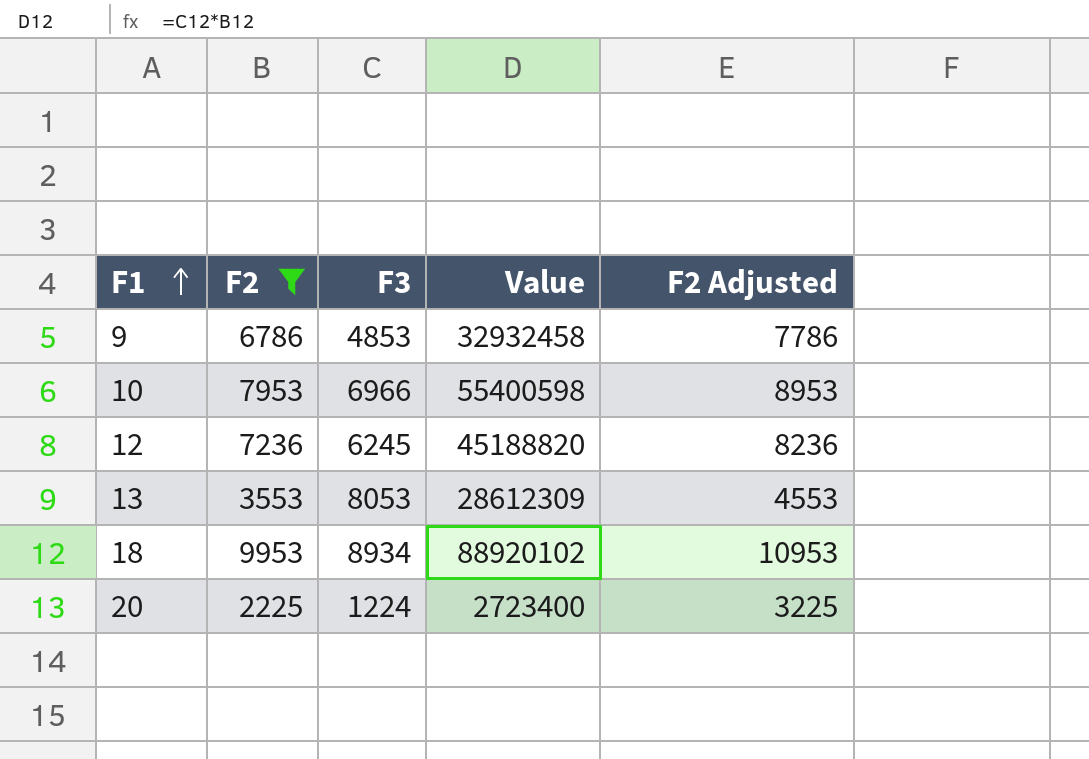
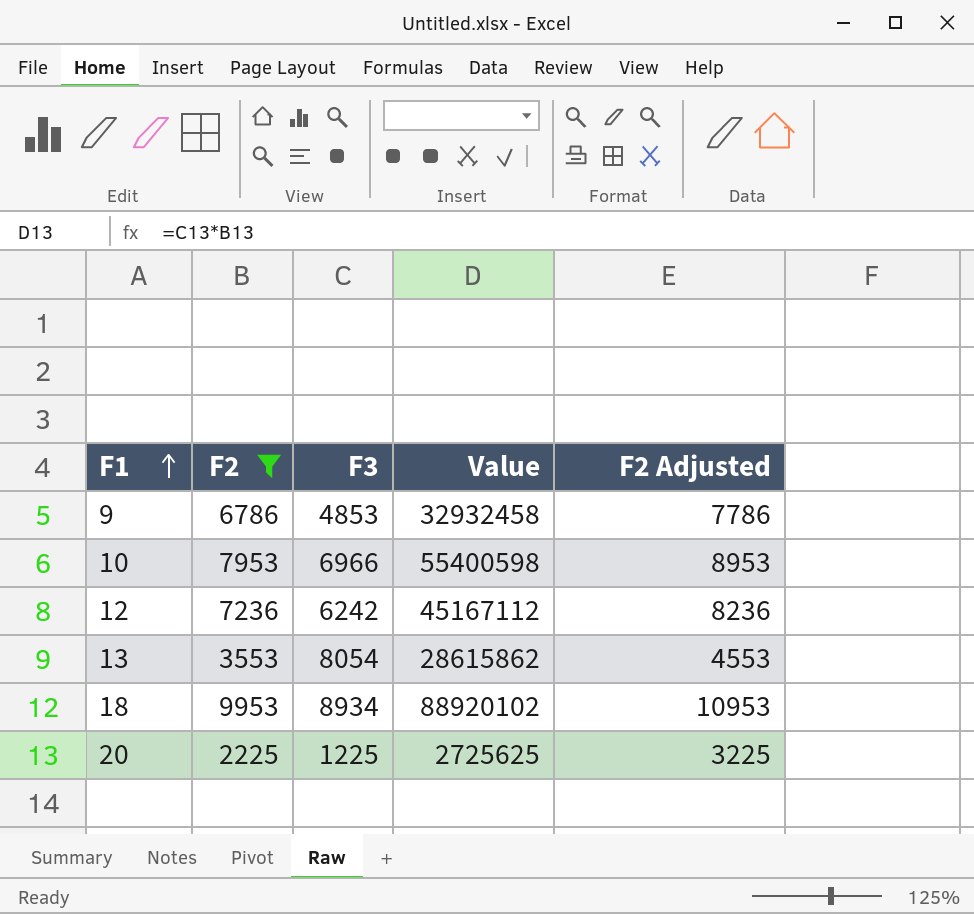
12 | F3: 6245 -> 6242
12 | Value: 45188820 -> 45167112
13 | F3: 8053 -> 8054
13 | Value: 28612309 -> 28615862
20 | F3: 1224 -> 1225
20 | Value: 2723400 -> 2725625

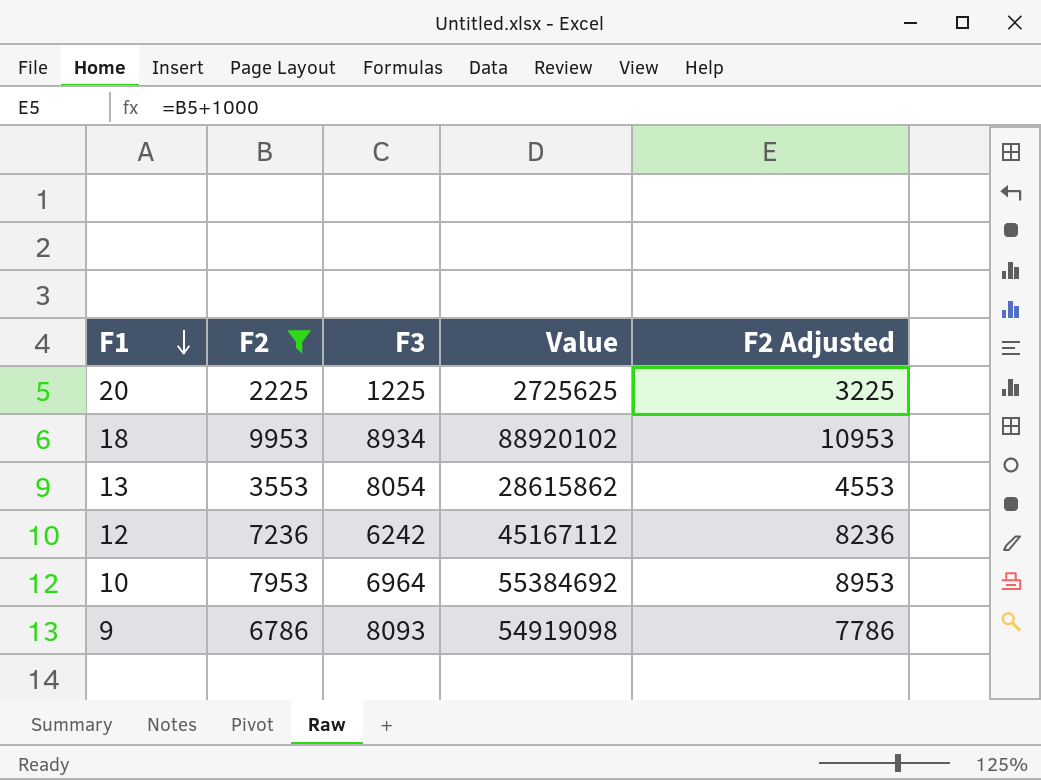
row order: F1 ascending -> F1 descending
10 | F3: 6966 -> 6964
10 | Value: 55400598 -> 55384692
9 | F3: 4853 -> 8093
9 | Value: 32932458 -> 54919098

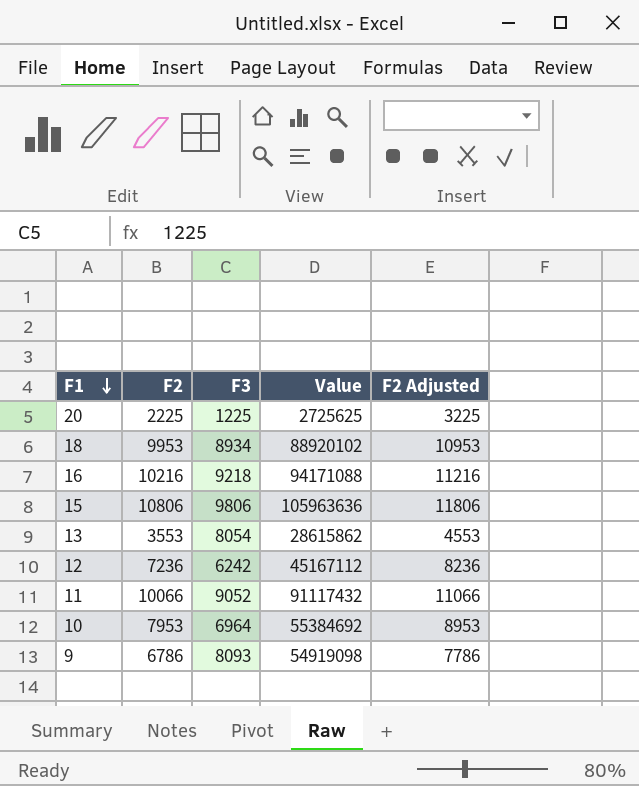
filter: F2 <= 9953 -> none

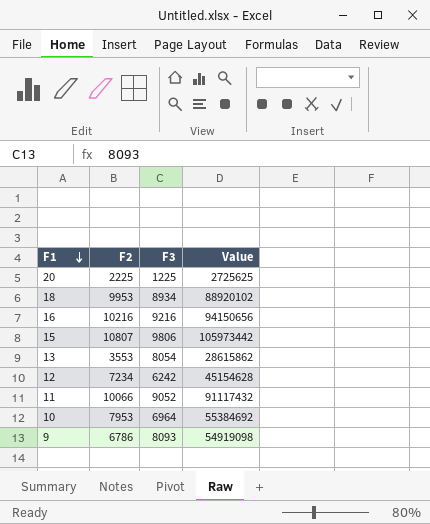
column F2 Adjusted | formula: [F2] + 1000 -> none
16 | F3: 9218 -> 9216
16 | Value: 94171088 -> 94150656
15 | F2: 10806 -> 10807
15 | Value: 105963636 -> 105973442
12 | F2: 7236 -> 7234
12 | Value: 45167112 -> 45154628

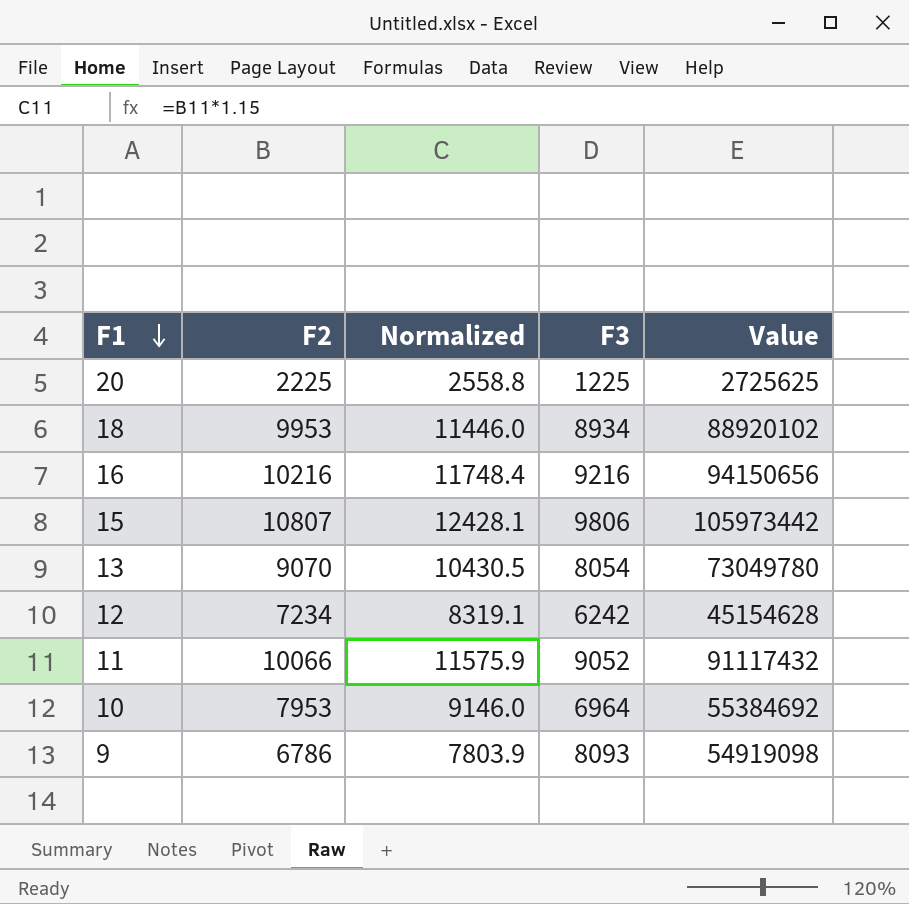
column Normalized | formula: none -> [F2] * 1.15
13 | F2: 3553 -> 9070
13 | Value: 28615862 -> 73049780

